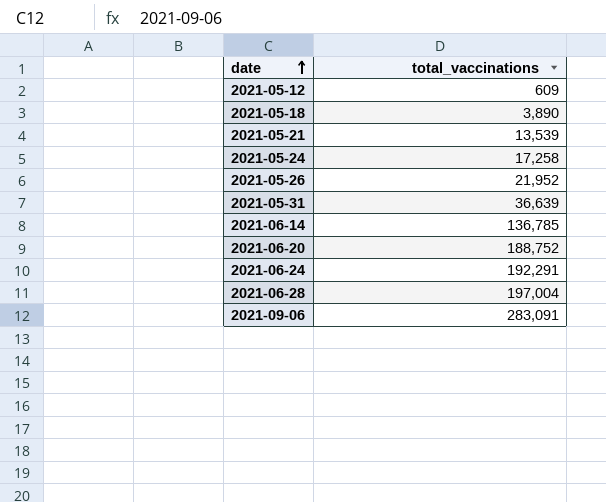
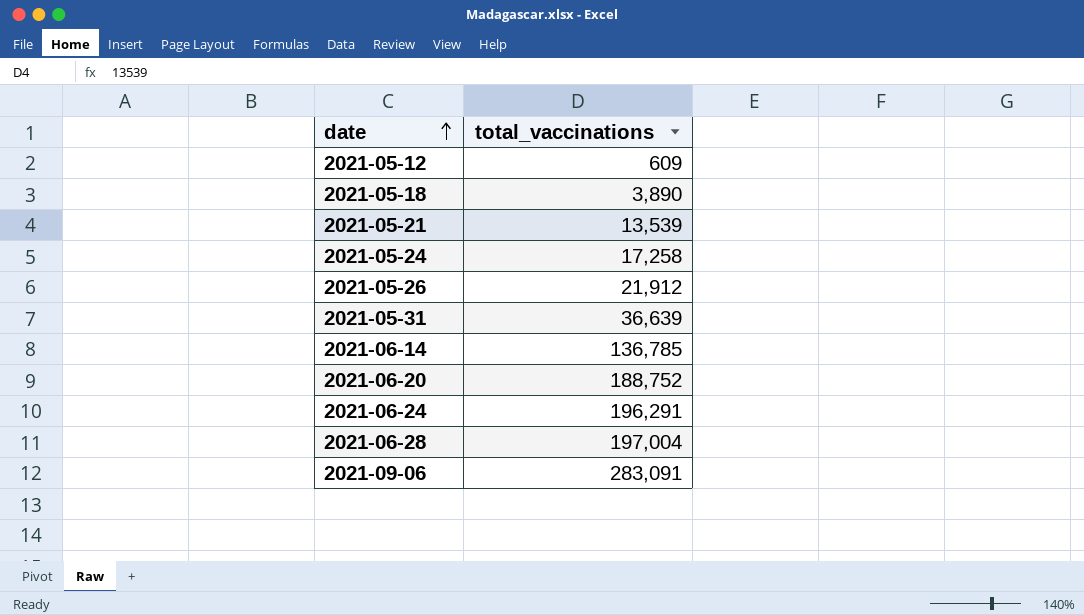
2021-05-26 | total_vaccinations: 21,952 -> 21,912
2021-06-24 | total_vaccinations: 192,291 -> 196,291

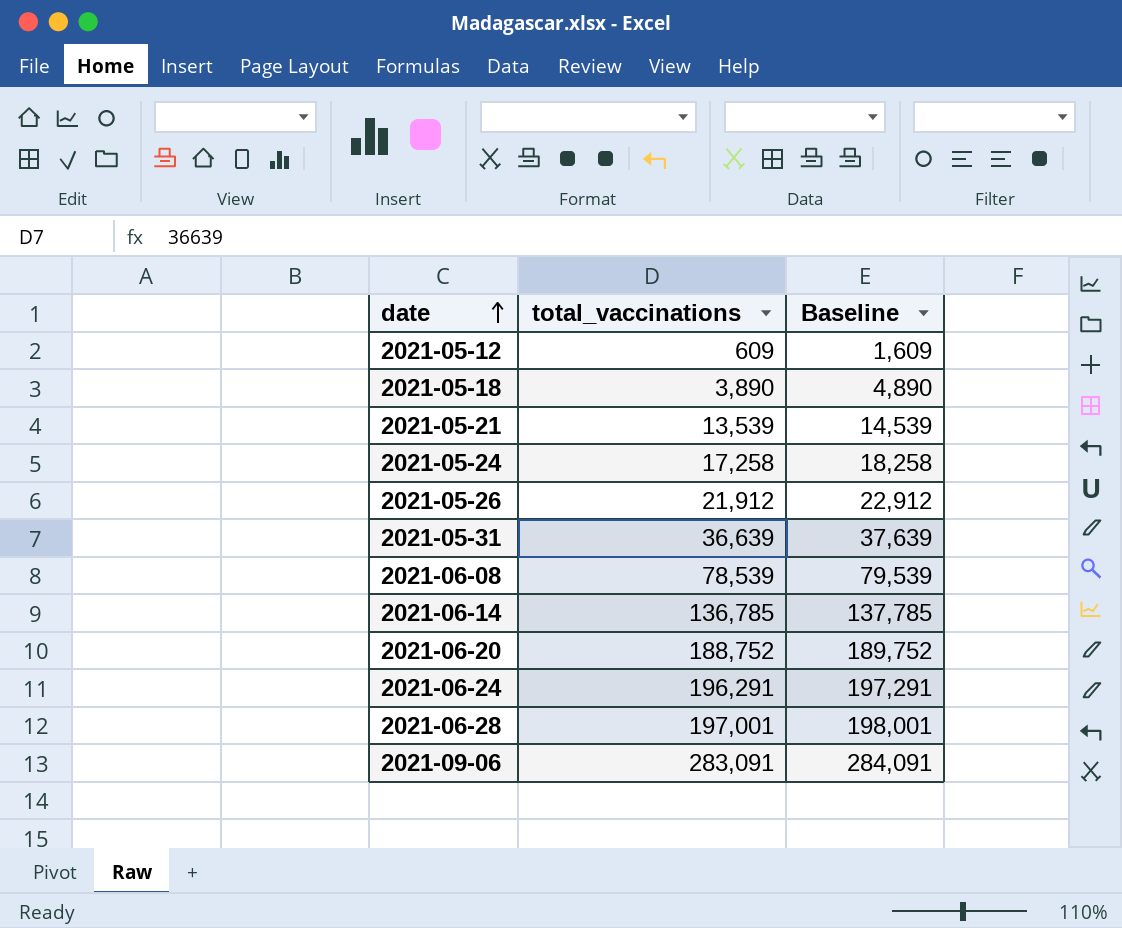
column Baseline | formula: none -> [total_vaccinations] + 1000
row 2021-06-08: none -> 78,539 | 79,539
2021-06-28 | total_vaccinations: 197,004 -> 197,001

